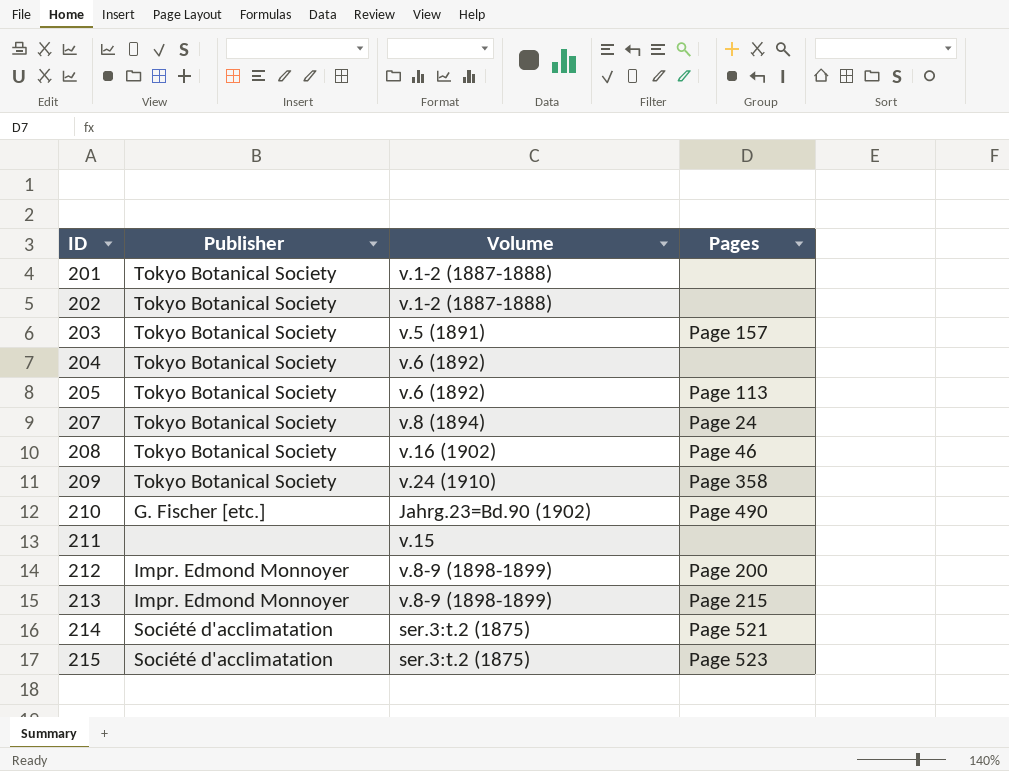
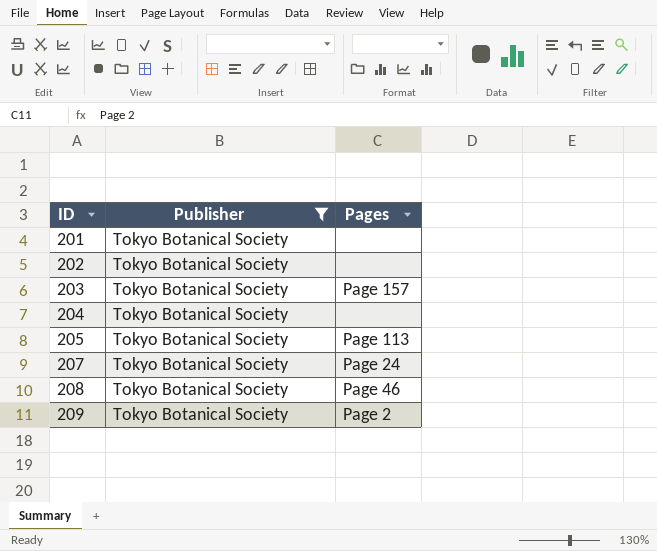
filter: none -> Publisher = Tokyo Botanical Society
column Volume | position: 3 -> none
209 | Pages: Page 358 -> Page 2

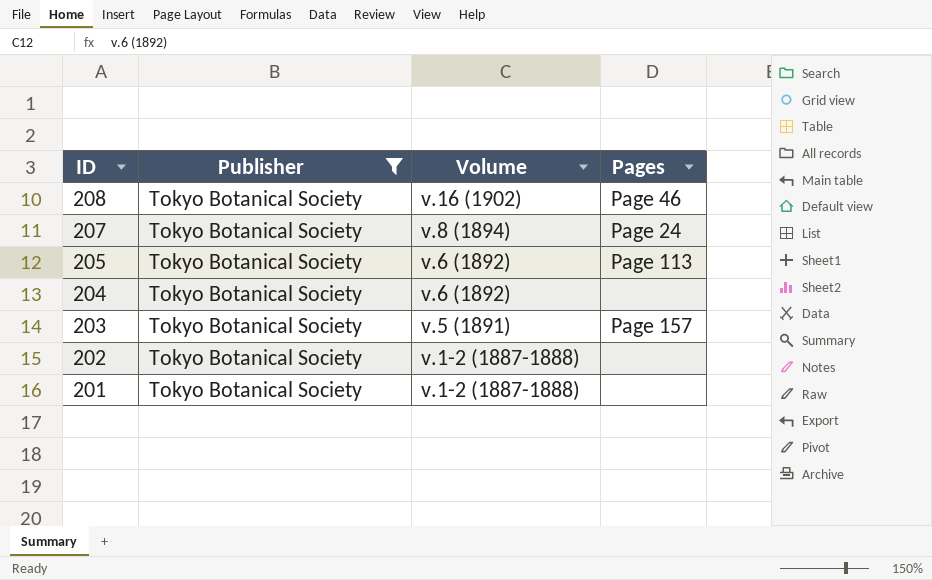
row order: ID ascending -> ID descending
column Volume | position: none -> 3
row 209: Tokyo Botanical Society | Page 2 -> none

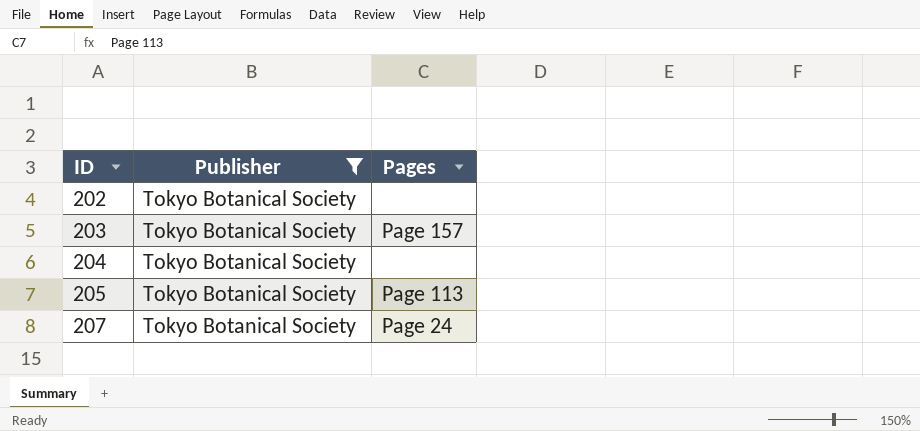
row order: ID descending -> ID ascending
column Volume | position: 3 -> none
row 208: Tokyo Botanical Society | v.16 (1902) | Page 46 -> none
row 201: Tokyo Botanical Society | v.1-2 (1887-1888) | none -> none

